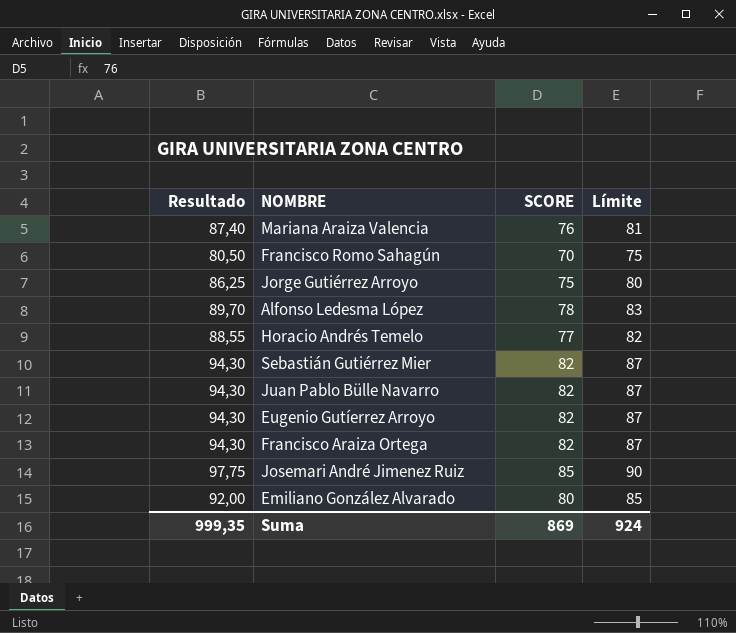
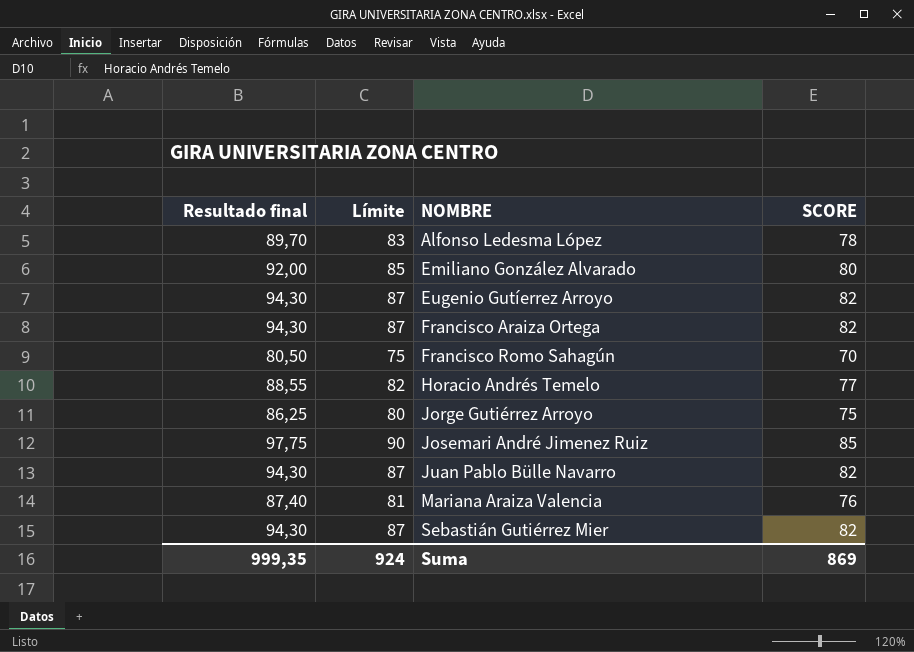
row order: none -> NOMBRE ascending
column name: Resultado -> Resultado final
column Límite | position: 4 -> 2

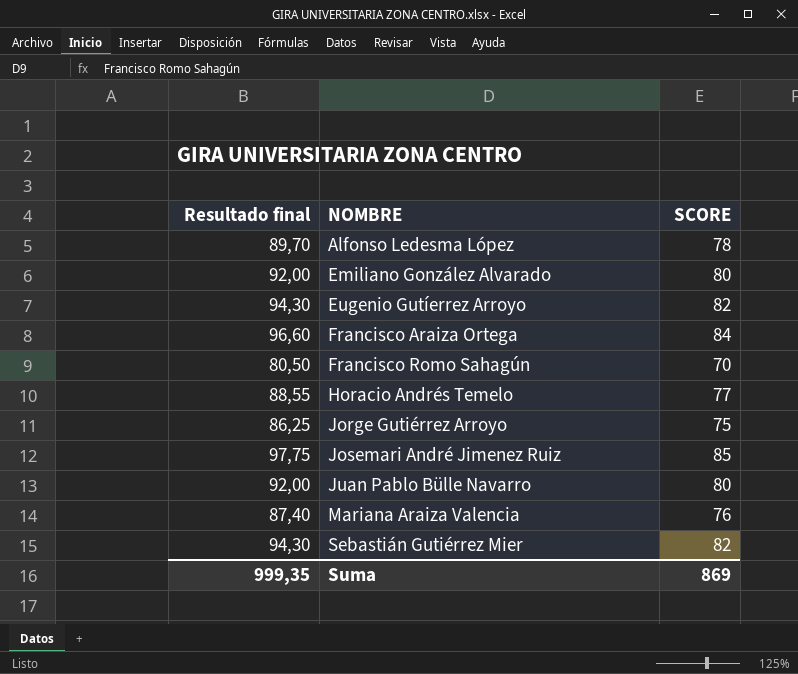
column Límite | formula: [SCORE] + 5 -> none
Francisco Araiza Ortega | Resultado final: 94,30 -> 96,60
Francisco Araiza Ortega | SCORE: 82 -> 84
Juan Pablo Bülle Navarro | Resultado final: 94,30 -> 92,00
Juan Pablo Bülle Navarro | SCORE: 82 -> 80

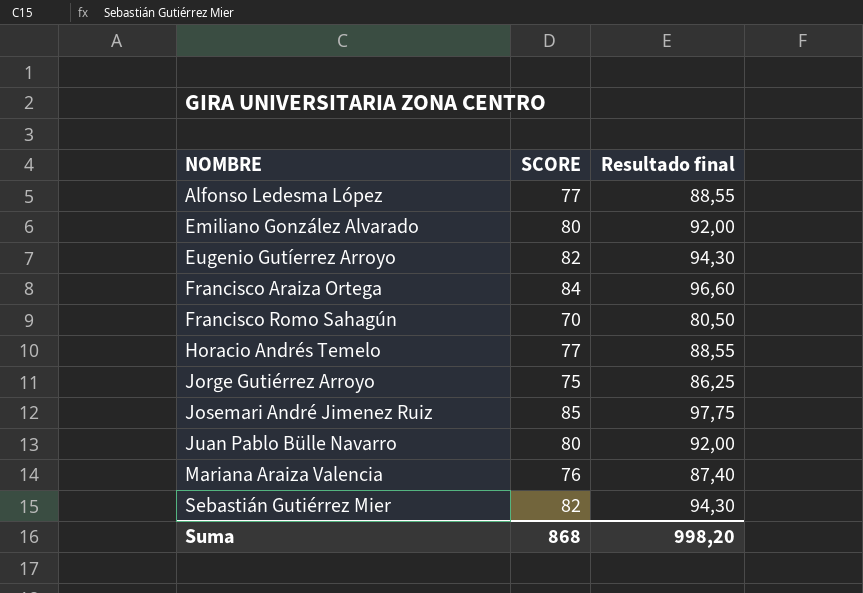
column Resultado final | position: 1 -> 3
Alfonso Ledesma López | SCORE: 78 -> 77
Alfonso Ledesma López | Resultado final: 89,70 -> 88,55
Suma | SCORE: 869 -> 868
Suma | Resultado final: 999,35 -> 998,20

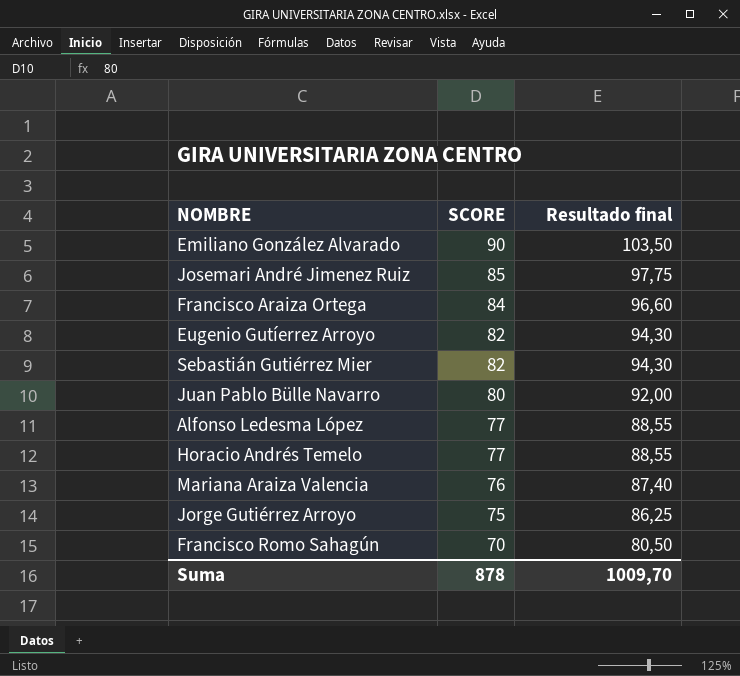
row order: NOMBRE ascending -> SCORE descending
Emiliano González Alvarado | SCORE: 80 -> 90
Emiliano González Alvarado | Resultado final: 92,00 -> 103,50
Suma | SCORE: 868 -> 878
Suma | Resultado final: 998,20 -> 1009,70

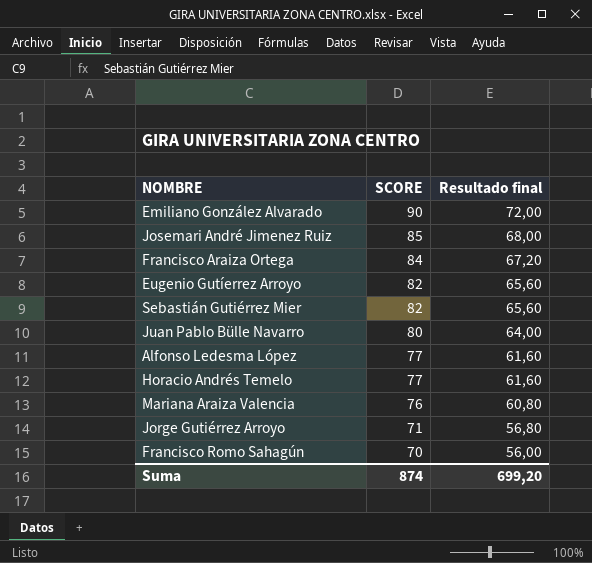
column Resultado final | formula: [SCORE] * 1,15 -> [SCORE] * 0,8
Jorge Gutiérrez Arroyo | SCORE: 75 -> 71
Suma | SCORE: 878 -> 874
Suma | Resultado final: 1009,70 -> 699,20

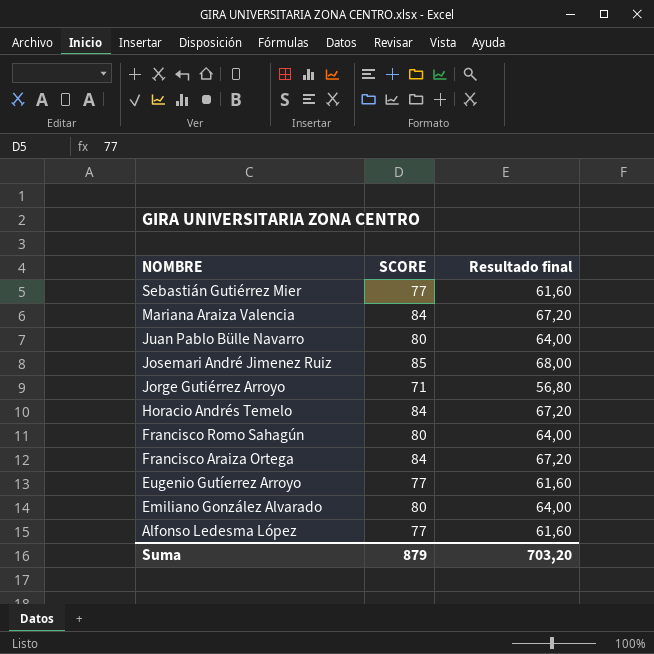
row order: SCORE descending -> NOMBRE descending
Sebastián Gutiérrez Mier | SCORE: 82 -> 77
Sebastián Gutiérrez Mier | Resultado final: 65,60 -> 61,60
Mariana Araiza Valencia | SCORE: 76 -> 84
Mariana Araiza Valencia | Resultado final: 60,80 -> 67,20
Horacio Andrés Temelo | SCORE: 77 -> 84
Horacio Andrés Temelo | Resultado final: 61,60 -> 67,20
Francisco Romo Sahagún | SCORE: 70 -> 80
Francisco Romo Sahagún | Resultado final: 56,00 -> 64,00
Eugenio Gutíerrez Arroyo | SCORE: 82 -> 77
Eugenio Gutíerrez Arroyo | Resultado final: 65,60 -> 61,60
Emiliano González Alvarado | SCORE: 90 -> 80
Emiliano González Alvarado | Resultado final: 72,00 -> 64,00
Suma | SCORE: 874 -> 879
Suma | Resultado final: 699,20 -> 703,20

